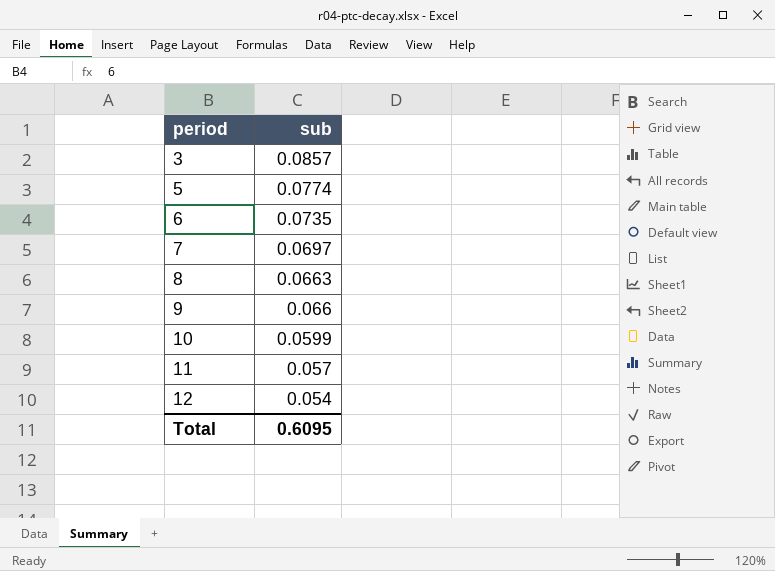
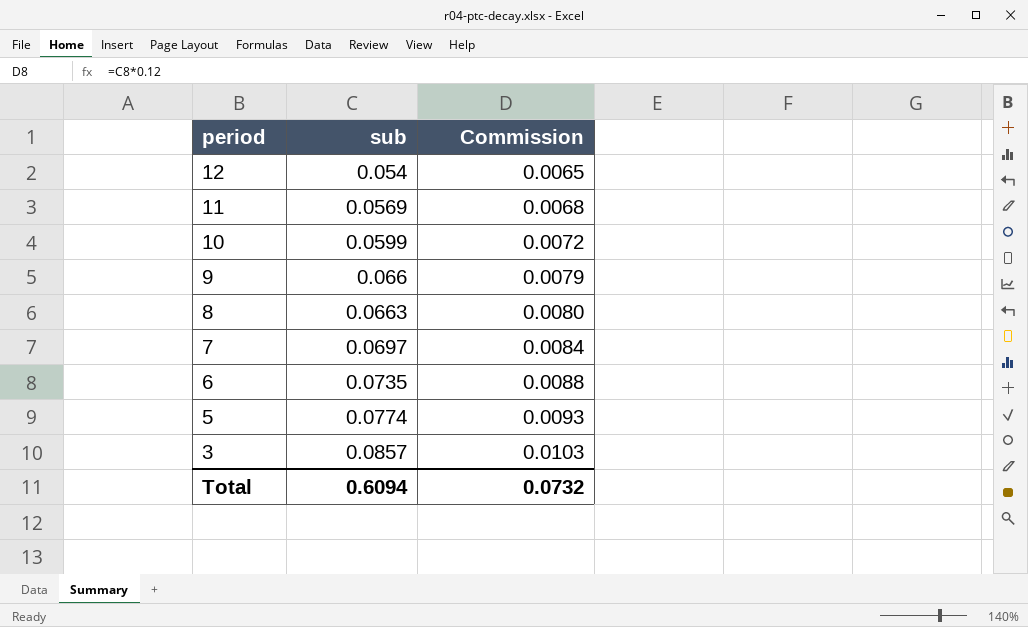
row order: period ascending -> period descending
column Commission | formula: none -> [sub] * 0.12
11 | sub: 0.057 -> 0.0569
Total | sub: 0.6095 -> 0.6094

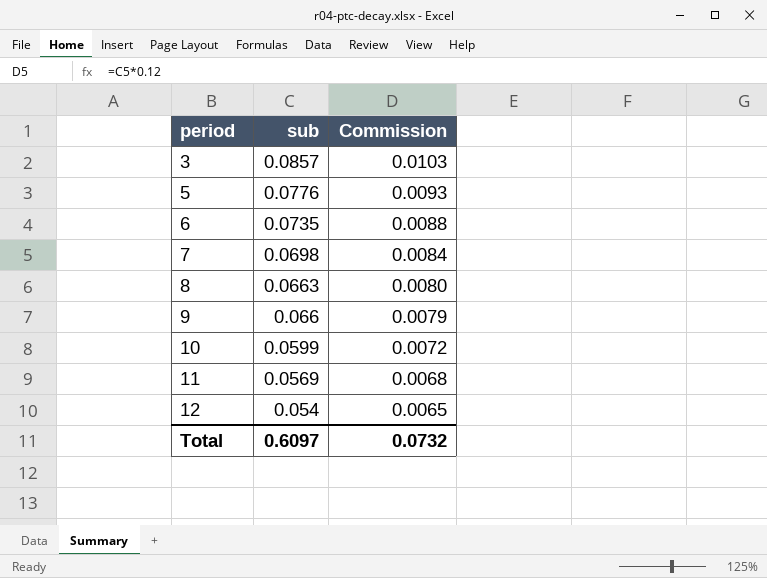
row order: period descending -> period ascending
5 | sub: 0.0774 -> 0.0776
7 | sub: 0.0697 -> 0.0698
Total | sub: 0.6094 -> 0.6097

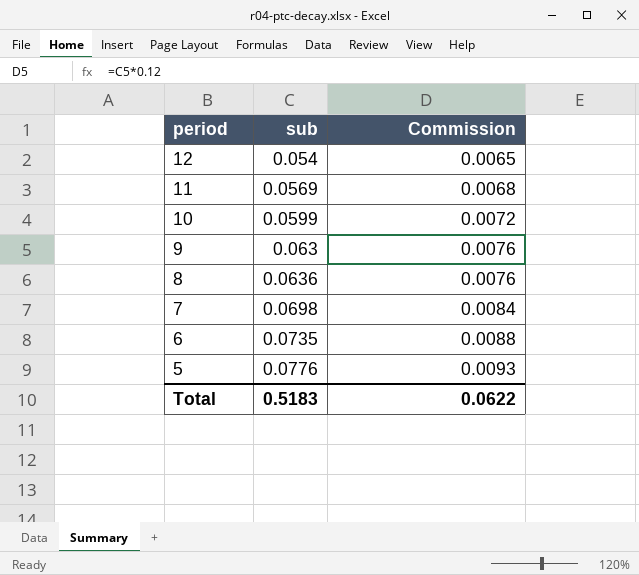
row order: period ascending -> period descending
row 3: 0.0857 | 0.0103 -> none
9 | sub: 0.066 -> 0.063
9 | Commission: 0.0079 -> 0.0076
8 | sub: 0.0663 -> 0.0636
8 | Commission: 0.0080 -> 0.0076
Total | sub: 0.6097 -> 0.5183
Total | Commission: 0.0732 -> 0.0622

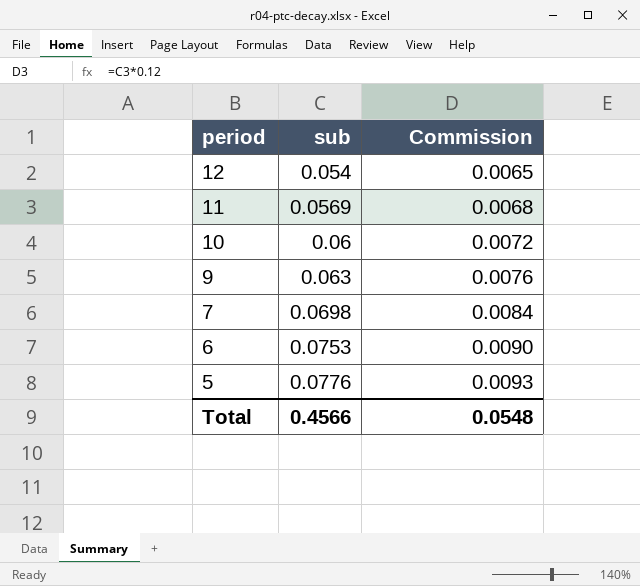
row 8: 0.0636 | 0.0076 -> none
10 | sub: 0.0599 -> 0.06
6 | sub: 0.0735 -> 0.0753
6 | Commission: 0.0088 -> 0.0090
Total | sub: 0.5183 -> 0.4566
Total | Commission: 0.0622 -> 0.0548

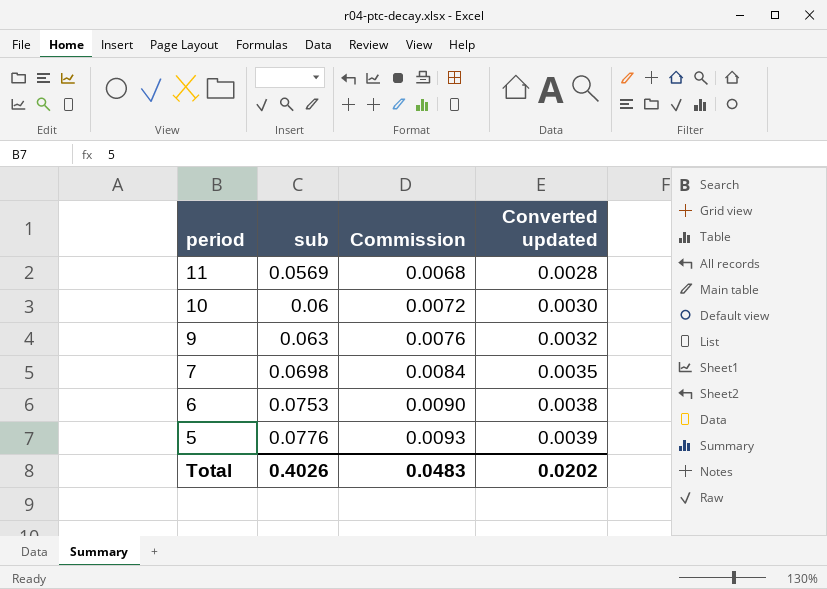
column Converted updated | formula: none -> [sub] * 0.05
row 12: 0.054 | 0.0065 -> none
Total | sub: 0.4566 -> 0.4026
Total | Commission: 0.0548 -> 0.0483

